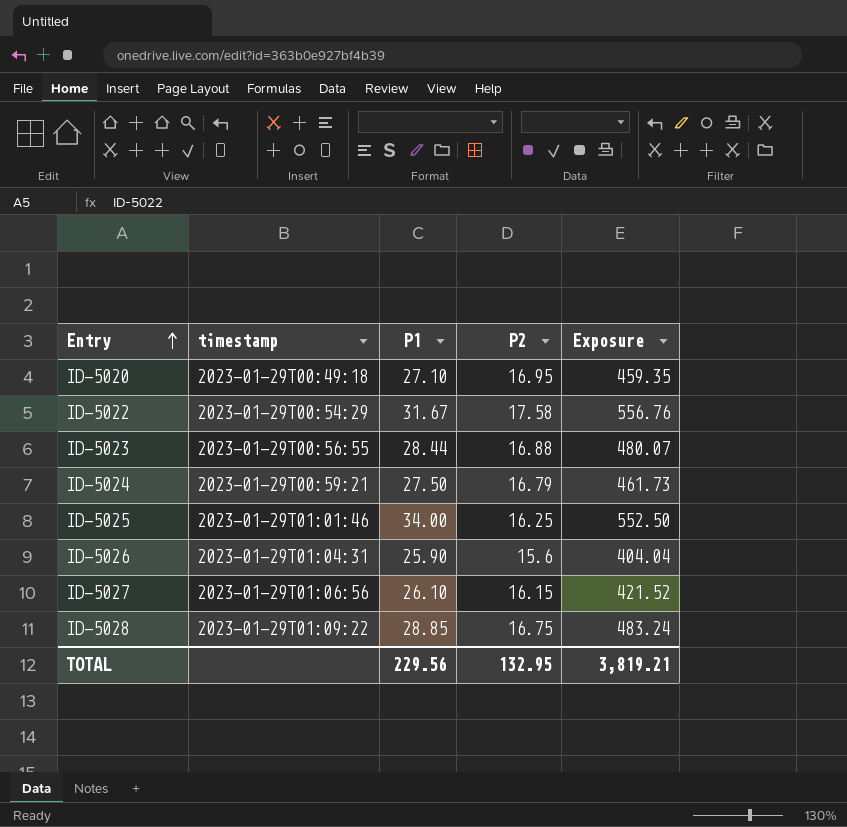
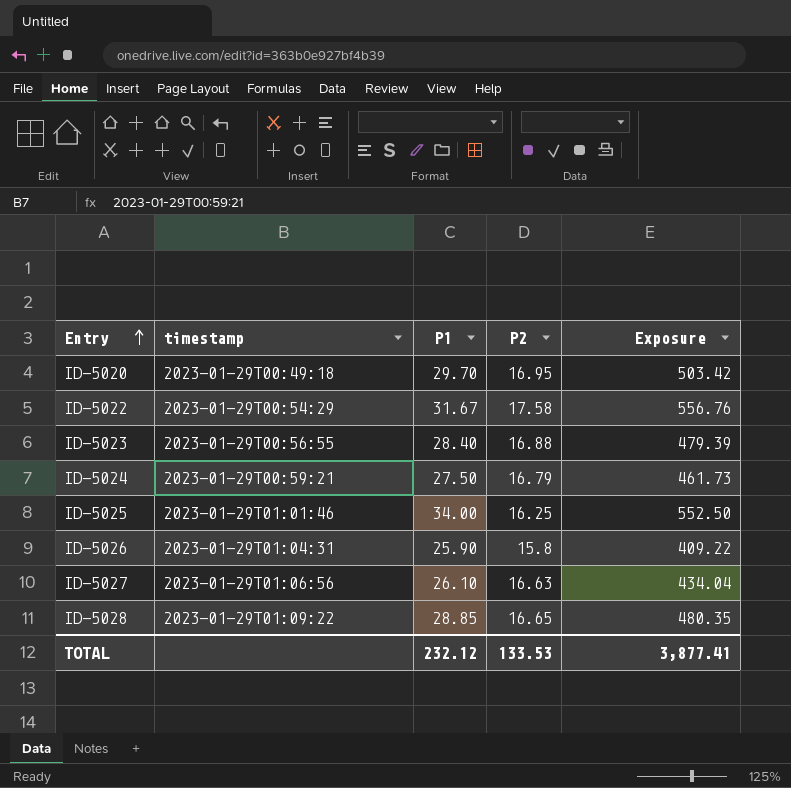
ID-5020 | P1: 27.10 -> 29.70
ID-5020 | Exposure: 459.35 -> 503.42
ID-5023 | P1: 28.44 -> 28.40
ID-5023 | Exposure: 480.07 -> 479.39
ID-5026 | P2: 15.6 -> 15.8
ID-5026 | Exposure: 404.04 -> 409.22
ID-5027 | P2: 16.15 -> 16.63
ID-5027 | Exposure: 421.52 -> 434.04
ID-5028 | P2: 16.75 -> 16.65
ID-5028 | Exposure: 483.24 -> 480.35
TOTAL | P1: 229.56 -> 232.12
TOTAL | P2: 132.95 -> 133.53
TOTAL | Exposure: 3,819.21 -> 3,877.41

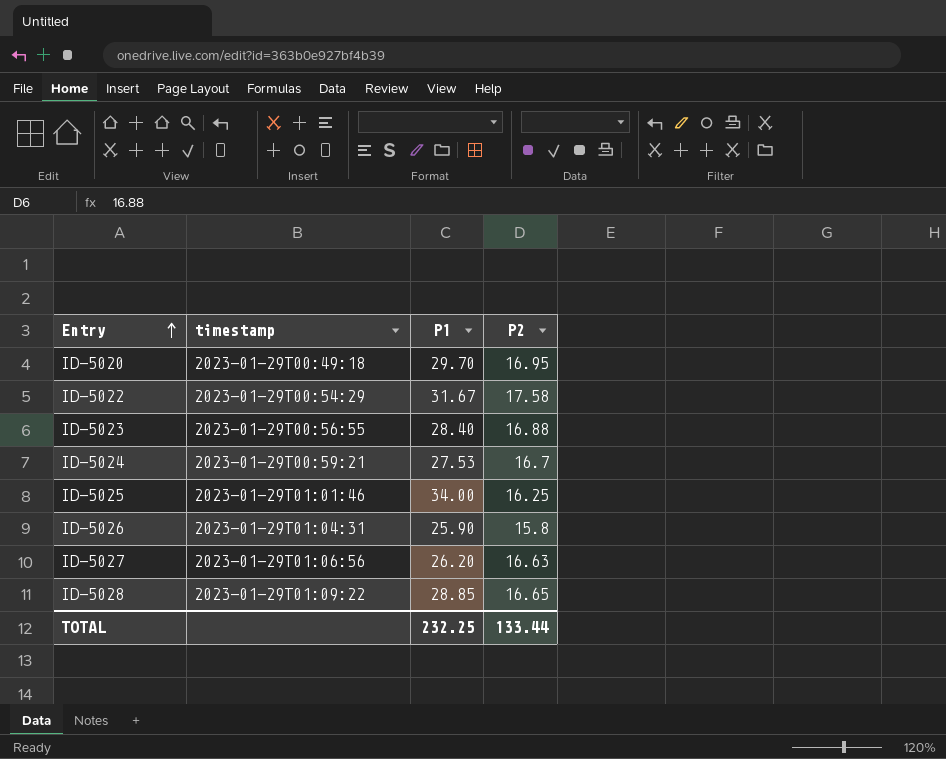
column Exposure | formula: [P1] * [P2] -> none
ID-5024 | P1: 27.50 -> 27.53
ID-5024 | P2: 16.79 -> 16.7
ID-5027 | P1: 26.10 -> 26.20
TOTAL | P1: 232.12 -> 232.25
TOTAL | P2: 133.53 -> 133.44

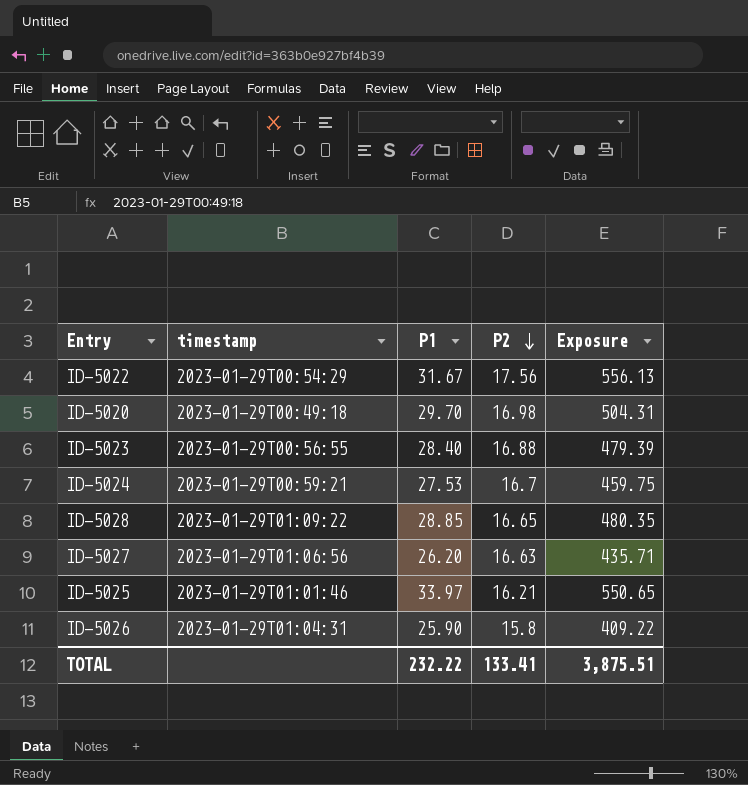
row order: Entry ascending -> P2 descending
column Exposure | formula: none -> [P1] * [P2]
ID-5022 | P2: 17.58 -> 17.56
ID-5020 | P2: 16.95 -> 16.98
ID-5025 | P1: 34.00 -> 33.97
ID-5025 | P2: 16.25 -> 16.21
TOTAL | P1: 232.25 -> 232.22
TOTAL | P2: 133.44 -> 133.41

